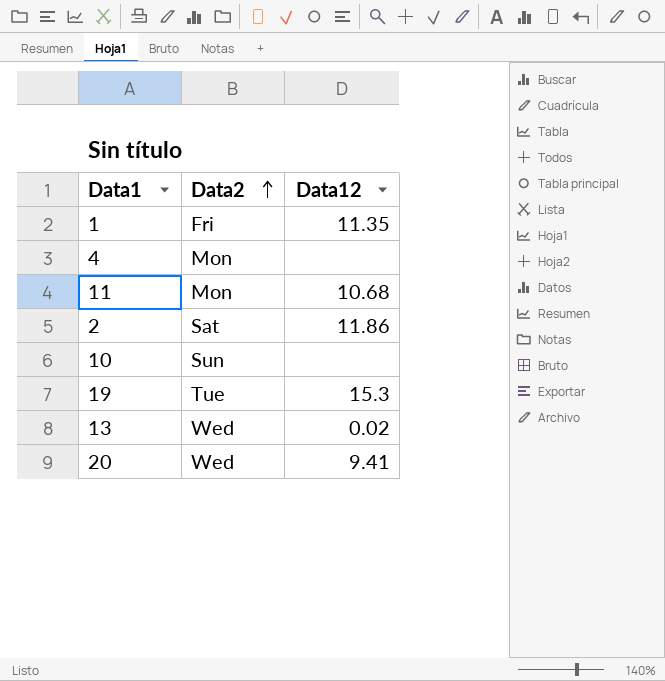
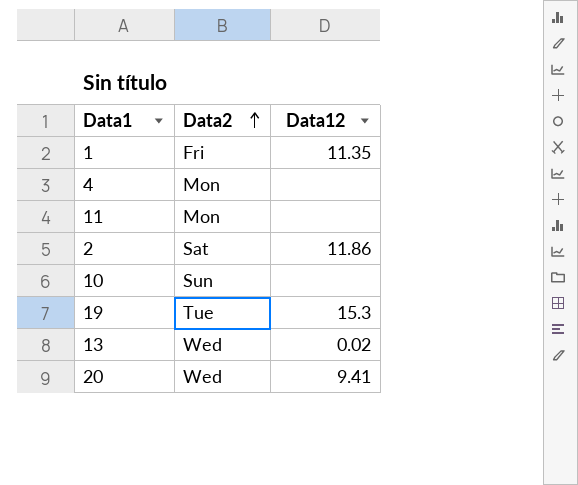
11 | Data12: 10.68 -> none

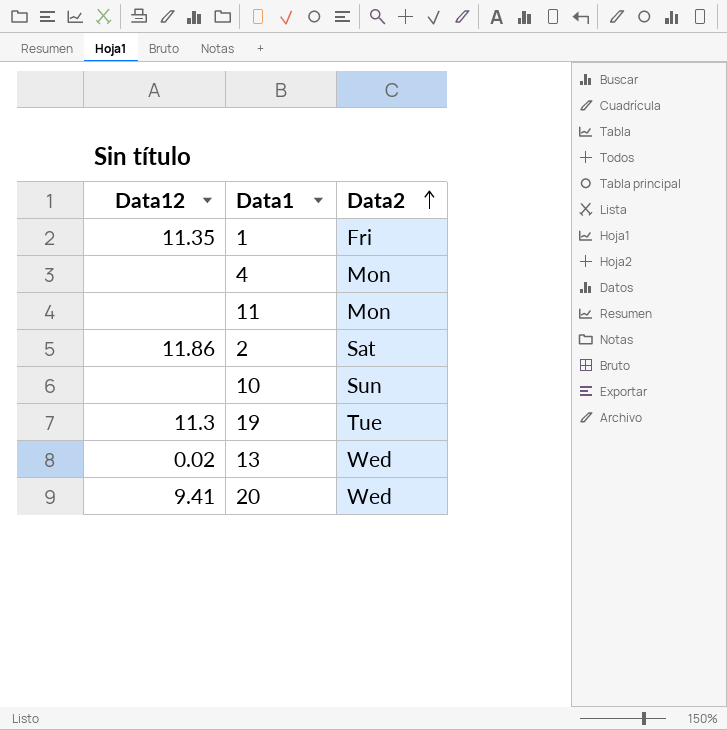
column Data12 | position: 3 -> 1
19 | Data12: 15.3 -> 11.3

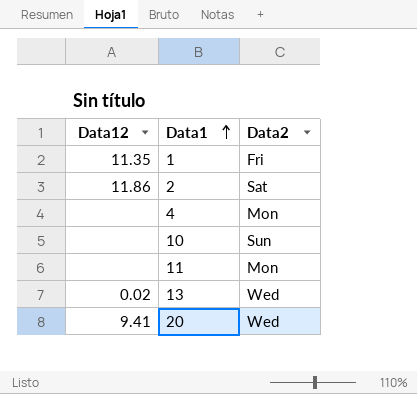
row order: Data2 ascending -> Data1 ascending
row 19: 11.3 | Tue -> none

